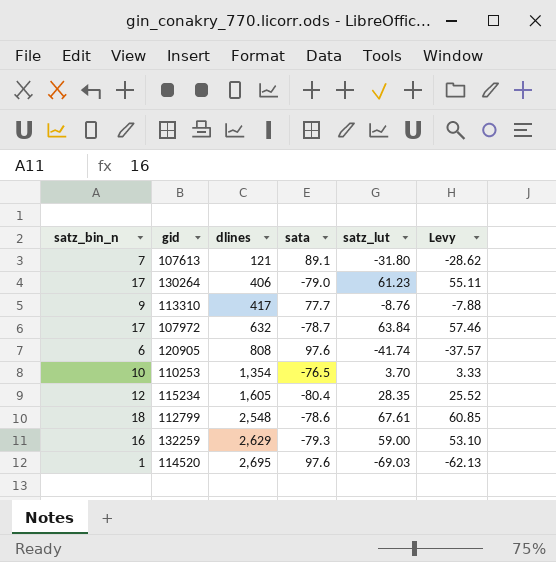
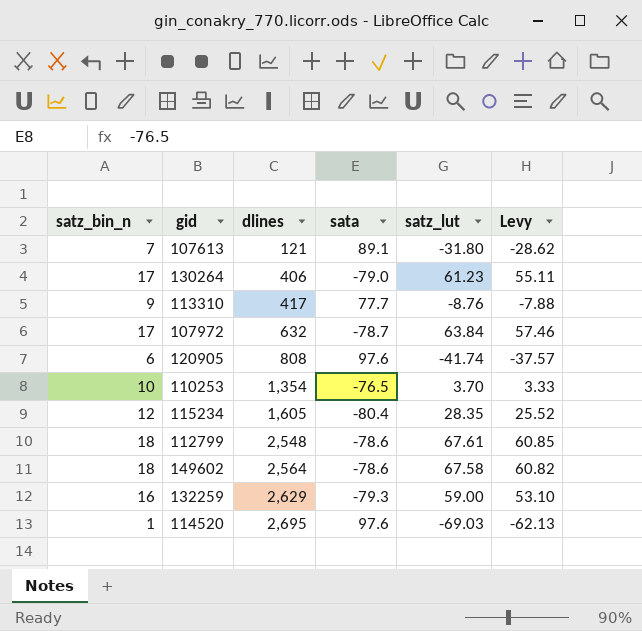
row 149602: none -> 18 | 2,564 | -78.6 | 67.58 | 60.82

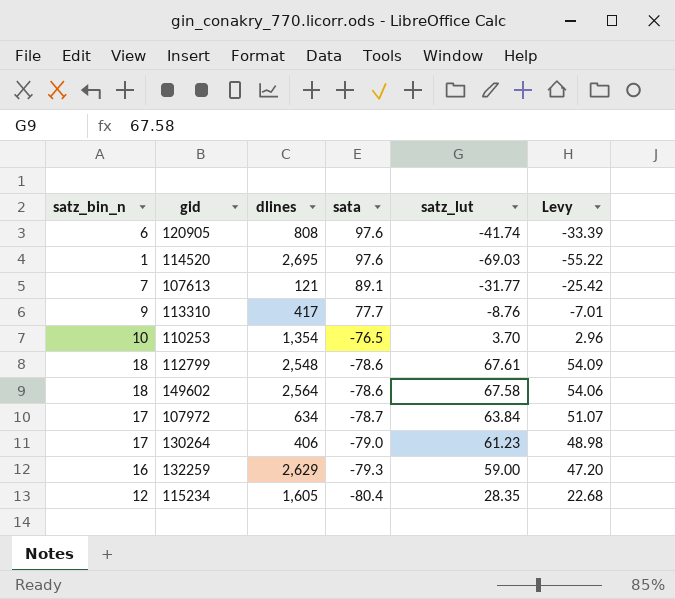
row order: dlines ascending -> sata descending
column Levy | formula: [satz_lut] * 0.9 -> [satz_lut] * 0.8
107613 | satz_lut: -31.80 -> -31.77
107972 | dlines: 632 -> 634

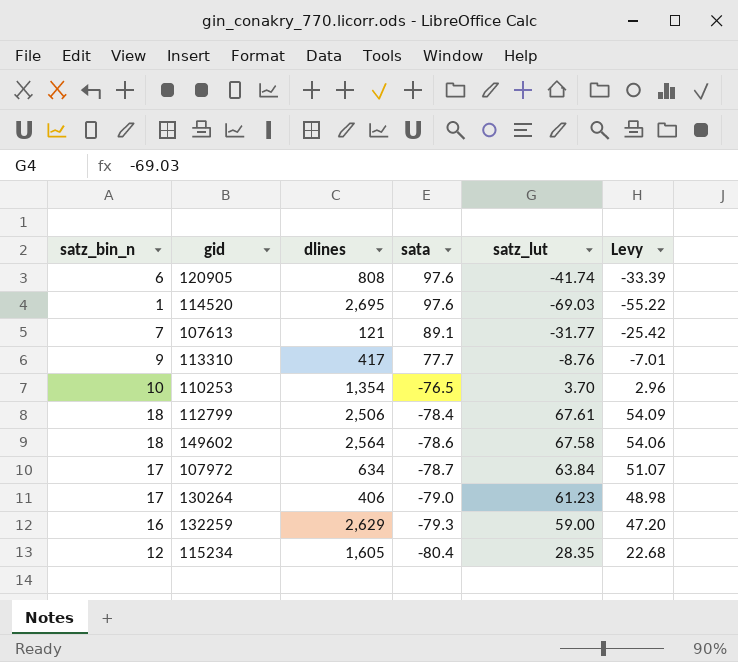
112799 | dlines: 2,548 -> 2,506
112799 | sata: -78.6 -> -78.4

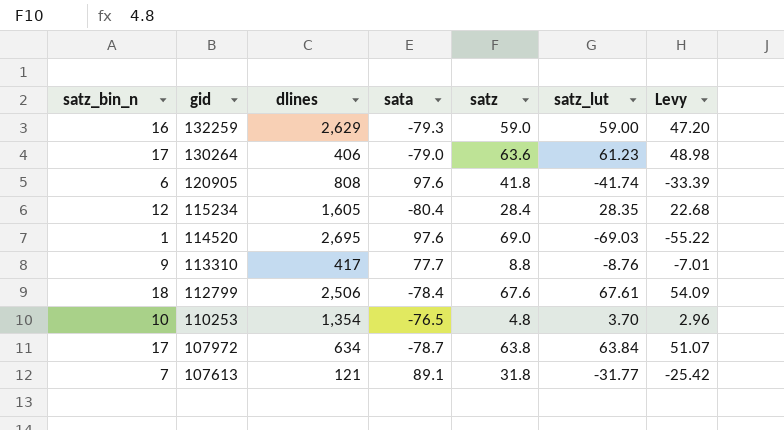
row order: sata descending -> gid descending
column satz | position: none -> 5
row 149602: 18 | 2,564 | -78.6 | 67.58 | 54.06 -> none

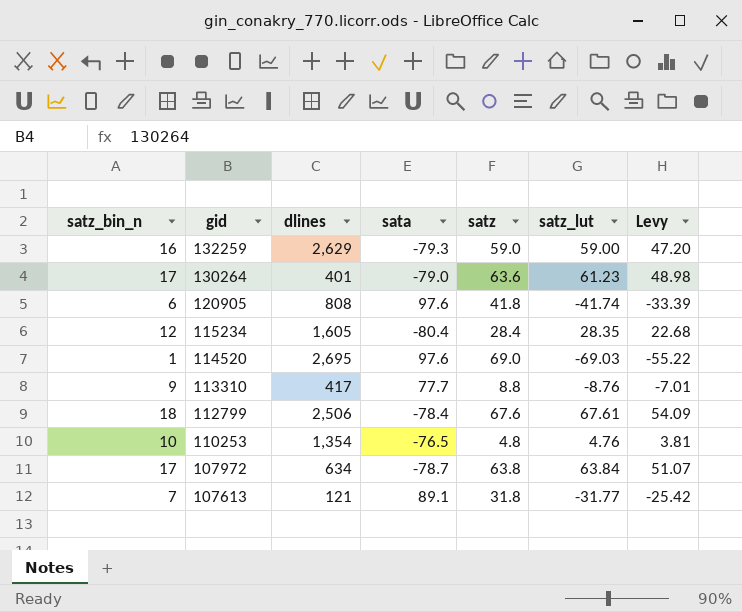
130264 | dlines: 406 -> 401
110253 | satz_lut: 3.70 -> 4.76
110253 | Levy: 2.96 -> 3.81

